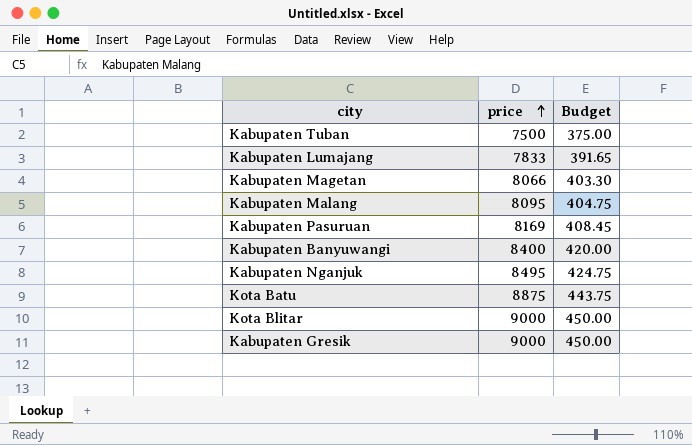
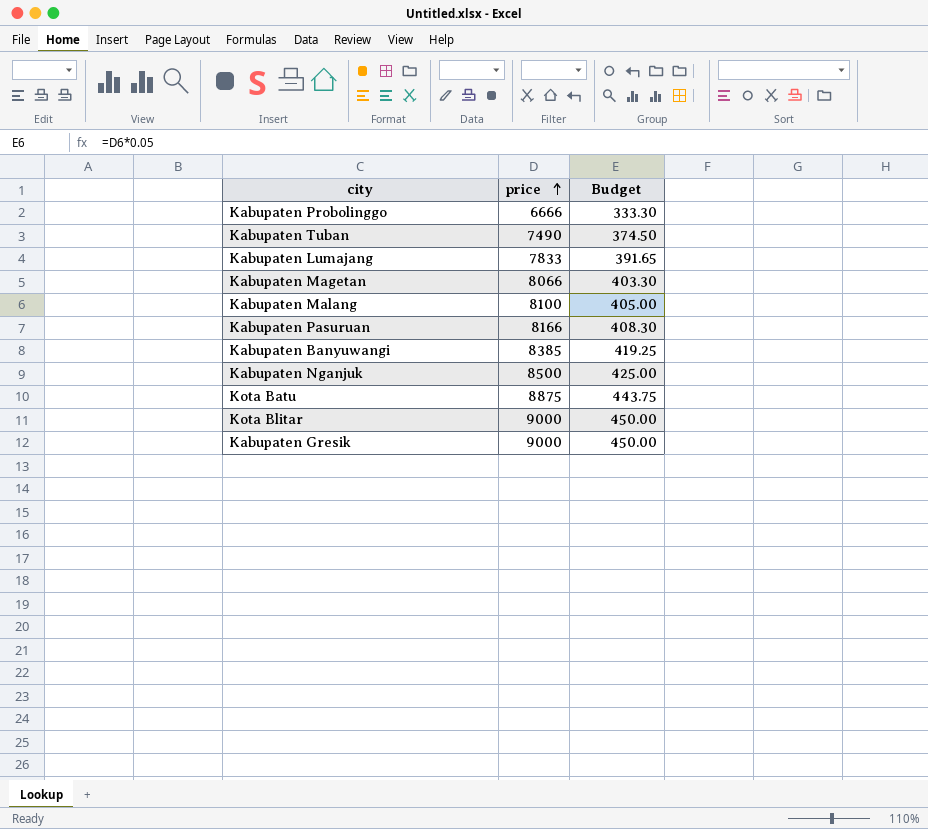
row Kabupaten Probolinggo: none -> 6666 | 333.30
Kabupaten Tuban | price: 7500 -> 7490
Kabupaten Tuban | Budget: 375.00 -> 374.50
Kabupaten Malang | price: 8095 -> 8100
Kabupaten Malang | Budget: 404.75 -> 405.00
Kabupaten Pasuruan | price: 8169 -> 8166
Kabupaten Pasuruan | Budget: 408.45 -> 408.30
Kabupaten Banyuwangi | price: 8400 -> 8385
Kabupaten Banyuwangi | Budget: 420.00 -> 419.25
Kabupaten Nganjuk | price: 8495 -> 8500
Kabupaten Nganjuk | Budget: 424.75 -> 425.00

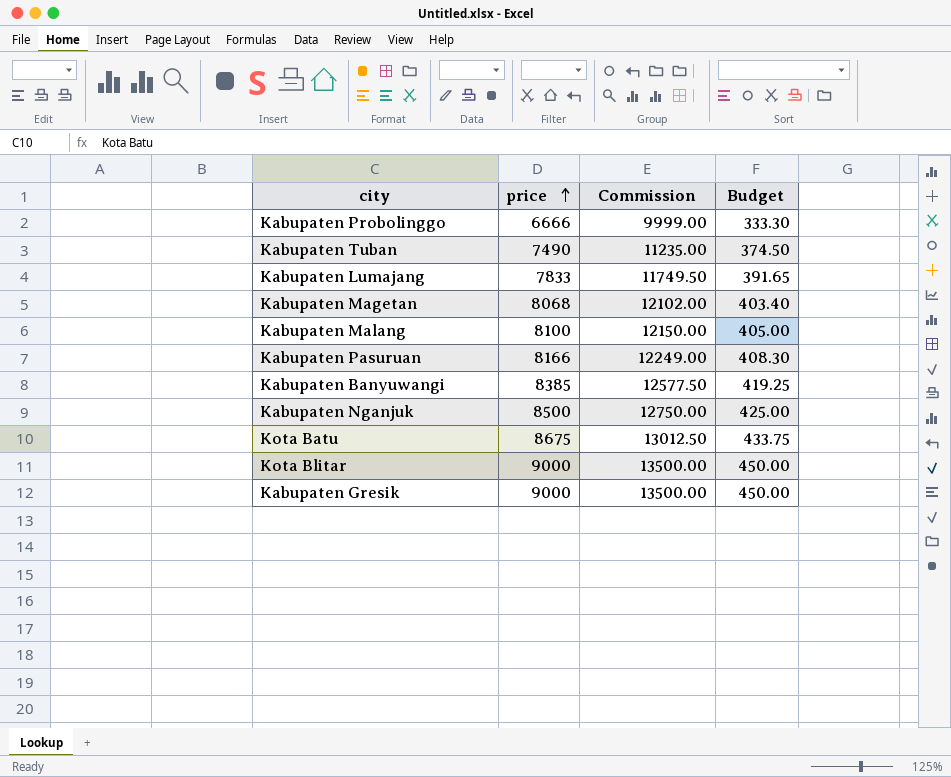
column Commission | formula: none -> [price] * 1.5
Kabupaten Magetan | price: 8066 -> 8068
Kabupaten Magetan | Budget: 403.30 -> 403.40
Kota Batu | price: 8875 -> 8675
Kota Batu | Budget: 443.75 -> 433.75

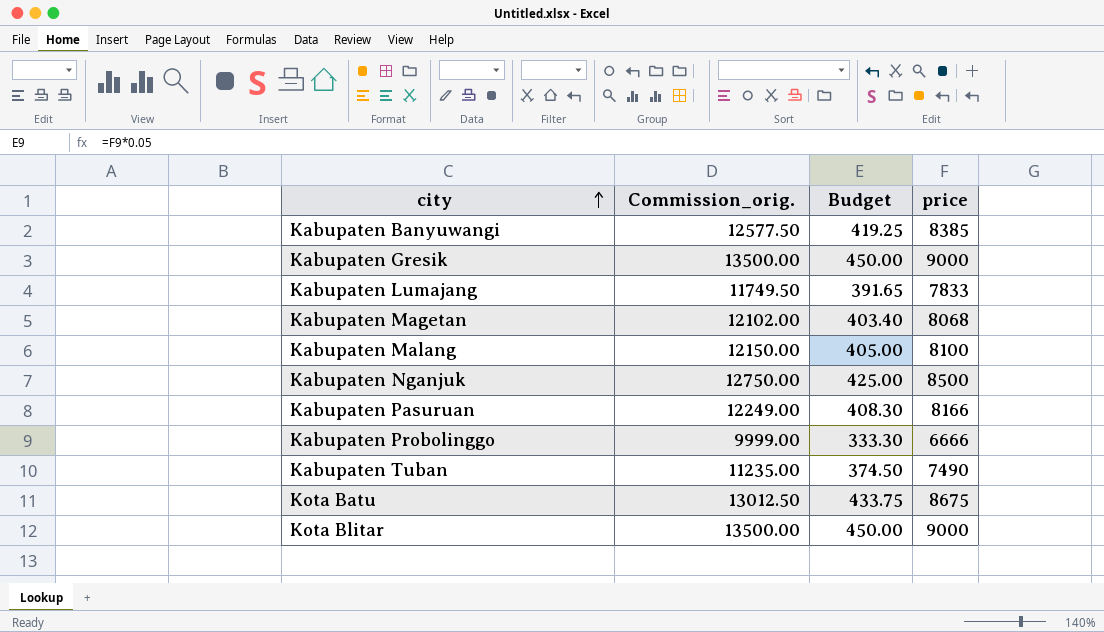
row order: price ascending -> city ascending
column name: Commission -> Commission_orig.
column price | position: 2 -> 4

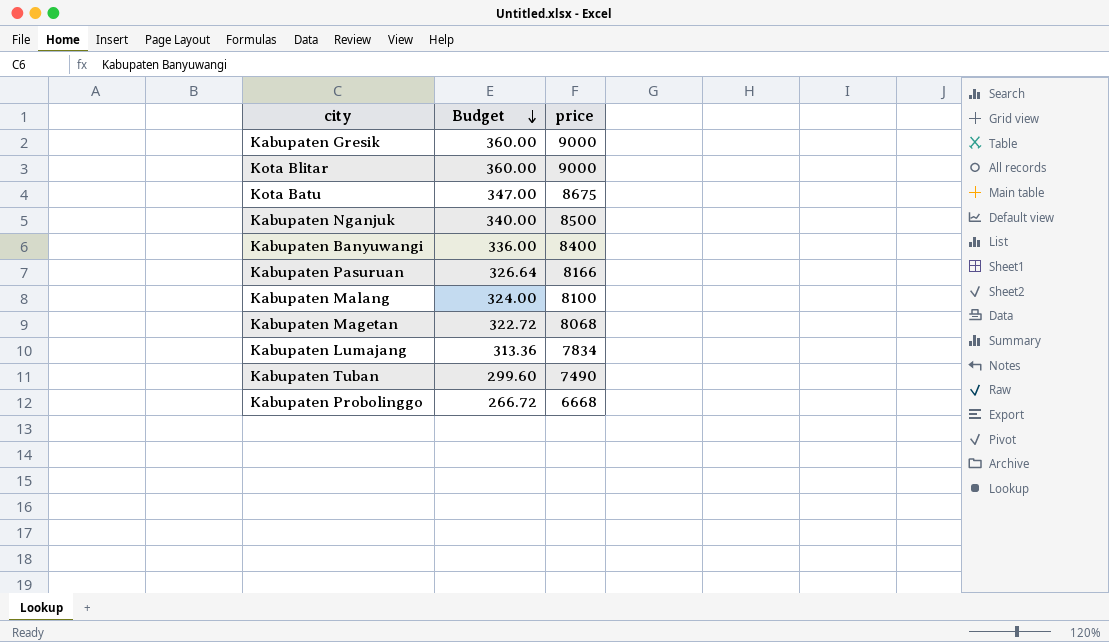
row order: city ascending -> Budget descending
column Commission_orig. | formula: [price] * 1.5 -> none
column Budget | formula: [price] * 0.05 -> [price] * 0.04
Kabupaten Banyuwangi | price: 8385 -> 8400
Kabupaten Lumajang | price: 7833 -> 7834
Kabupaten Probolinggo | price: 6666 -> 6668

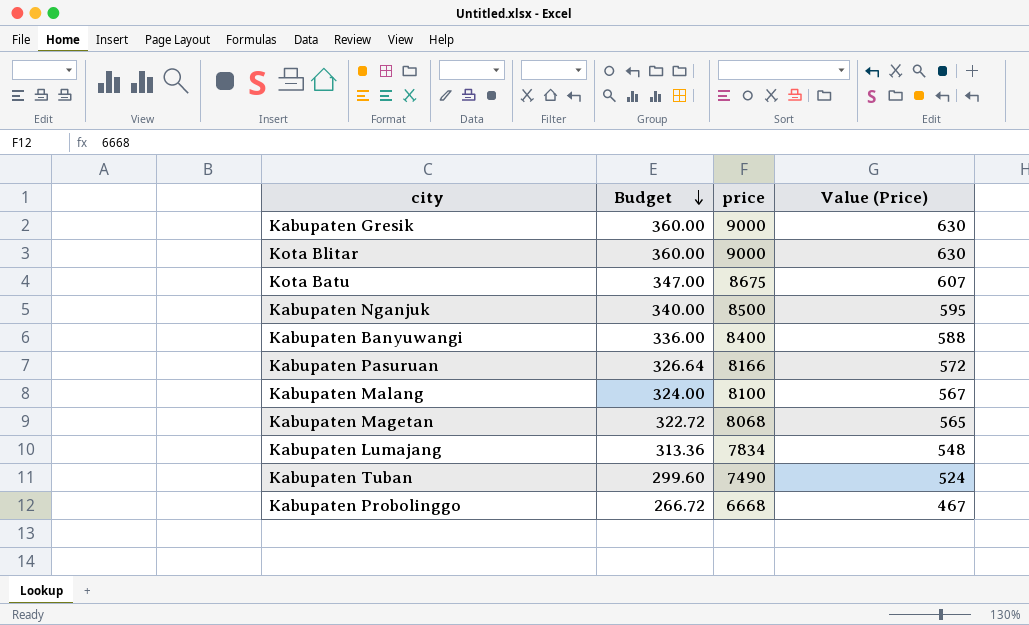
column Value (Price) | formula: none -> [price] * 0.07

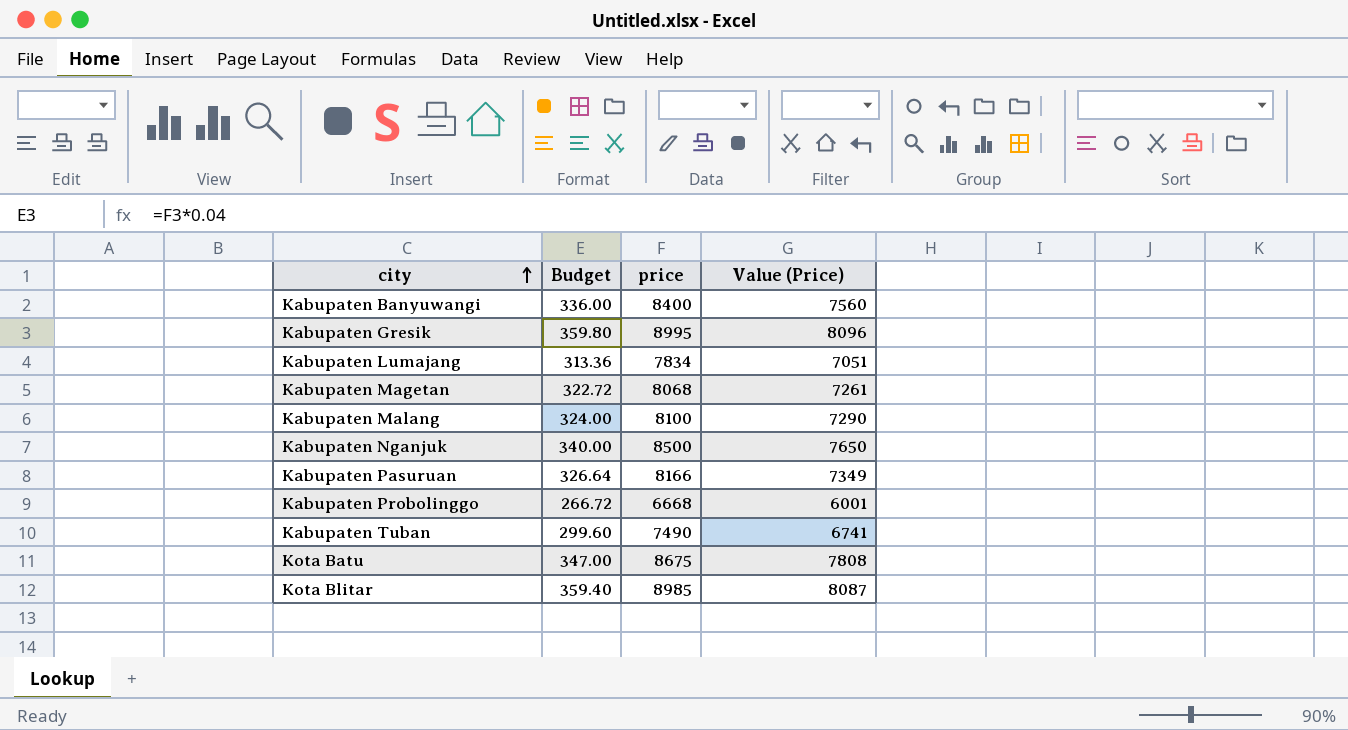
row order: Budget descending -> city ascending
column Value (Price) | formula: [price] * 0.07 -> [price] * 0.9
Kabupaten Gresik | Budget: 360.00 -> 359.80
Kabupaten Gresik | price: 9000 -> 8995
Kota Blitar | Budget: 360.00 -> 359.40
Kota Blitar | price: 9000 -> 8985

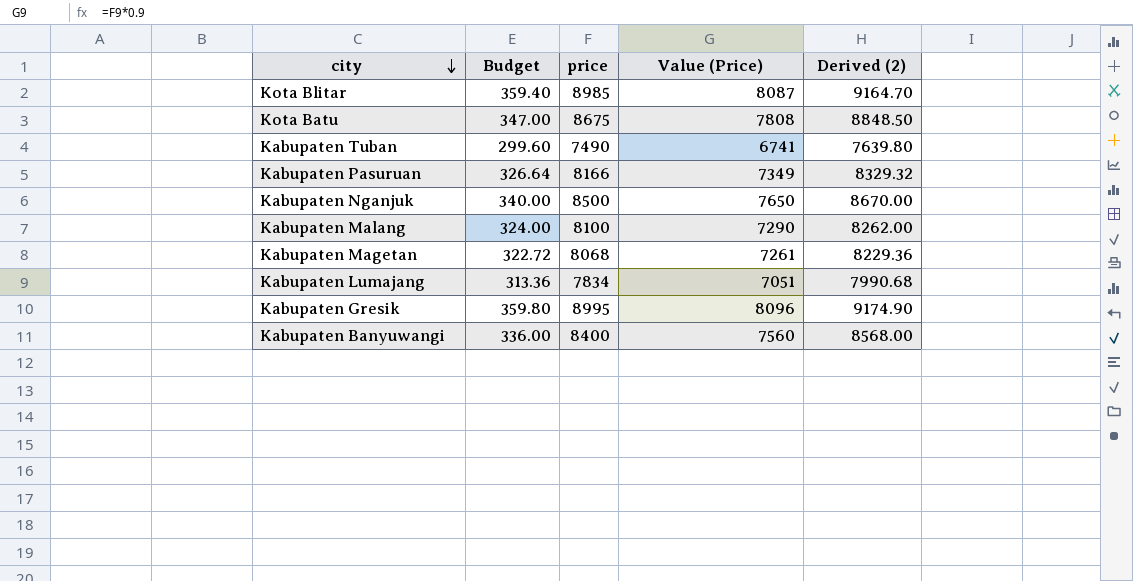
row order: city ascending -> city descending
column Derived (2) | formula: none -> [price] * 1.02
row Kabupaten Probolinggo: 266.72 | 6668 | 6001 -> none

